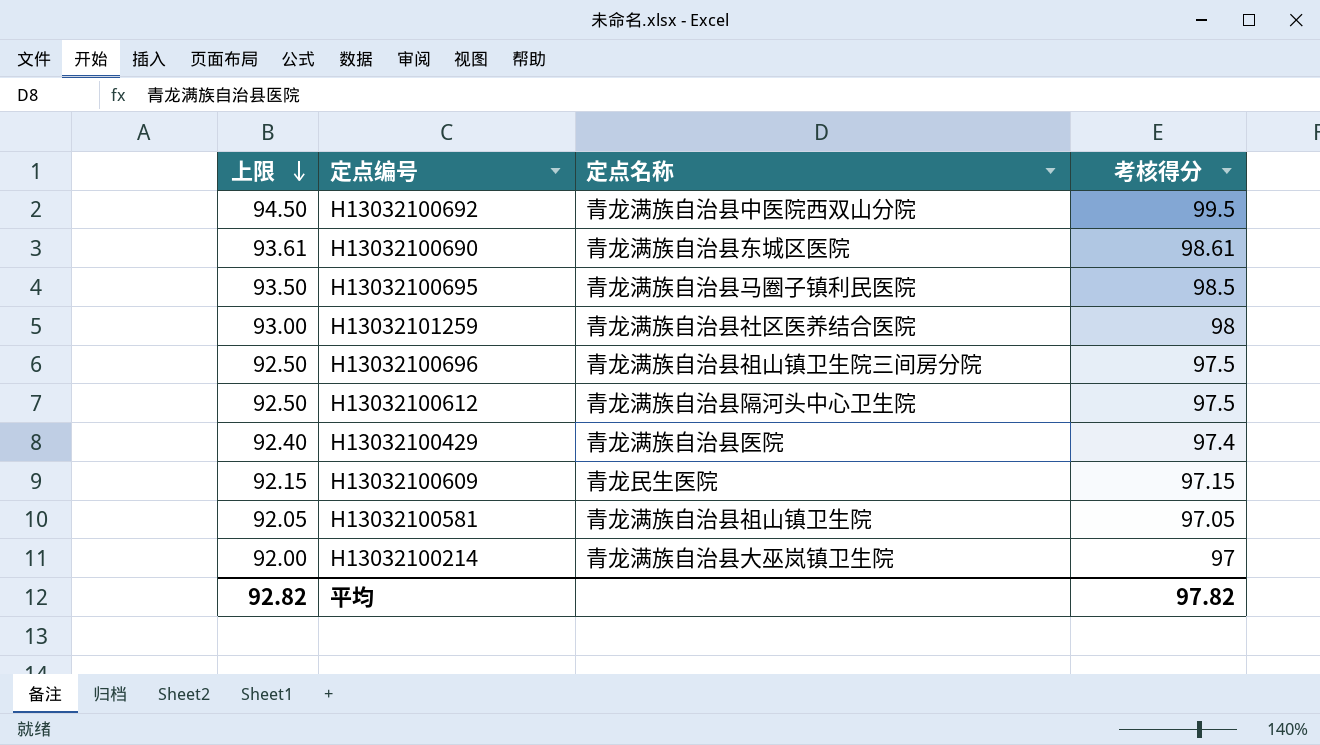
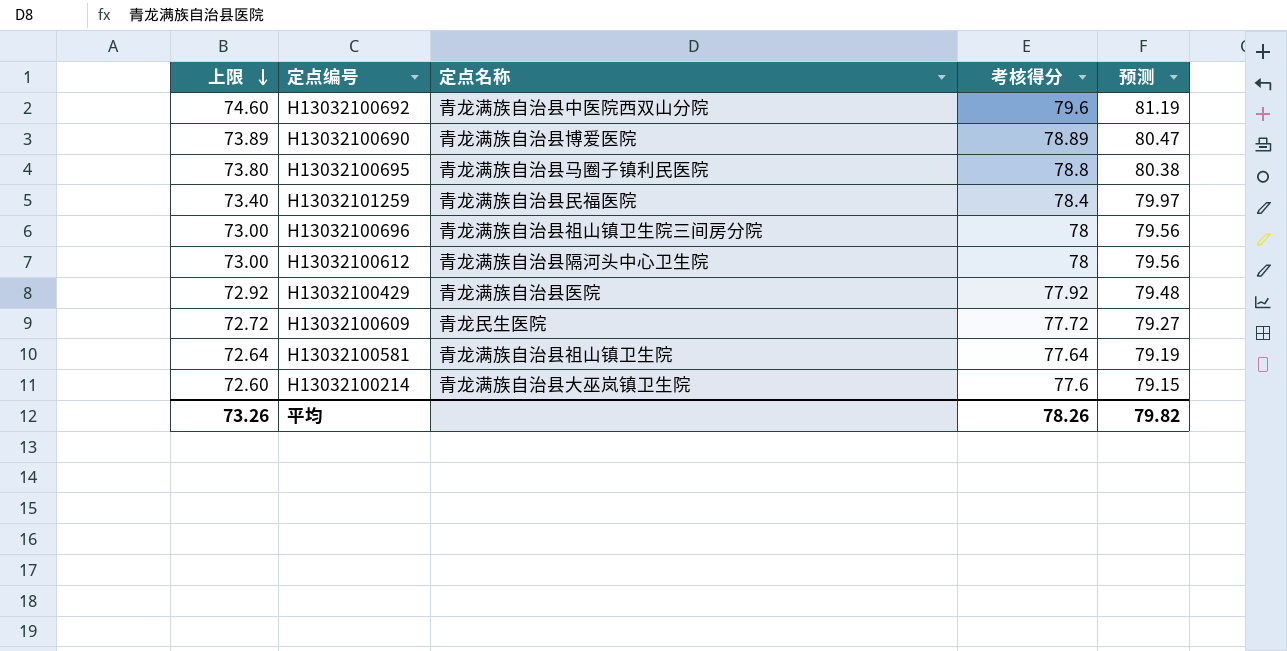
column 预测 | formula: none -> [考核得分] * 1.02
H13032100692 | 上限: 94.50 -> 74.60
H13032100692 | 考核得分: 99.5 -> 79.6
H13032100690 | 上限: 93.61 -> 73.89
H13032100690 | 定点名称: 青龙满族自治县东城区医院 -> 青龙满族自治县博爱医院
H13032100690 | 考核得分: 98.61 -> 78.89
H13032100695 | 上限: 93.50 -> 73.80
H13032100695 | 考核得分: 98.5 -> 78.8
H13032101259 | 上限: 93.00 -> 73.40
H13032101259 | 定点名称: 青龙满族自治县社区医养结合医院 -> 青龙满族自治县民福医院
H13032101259 | 考核得分: 98 -> 78.4
H13032100696 | 上限: 92.50 -> 73.00
H13032100696 | 考核得分: 97.5 -> 78
H13032100612 | 上限: 92.50 -> 73.00
H13032100612 | 考核得分: 97.5 -> 78
H13032100429 | 上限: 92.40 -> 72.92
H13032100429 | 考核得分: 97.4 -> 77.92
H13032100609 | 上限: 92.15 -> 72.72
H13032100609 | 考核得分: 97.15 -> 77.72
H13032100581 | 上限: 92.05 -> 72.64
H13032100581 | 考核得分: 97.05 -> 77.64
H13032100214 | 上限: 92.00 -> 72.60
H13032100214 | 考核得分: 97 -> 77.6
平均 | 上限: 92.82 -> 73.26
平均 | 考核得分: 97.82 -> 78.26

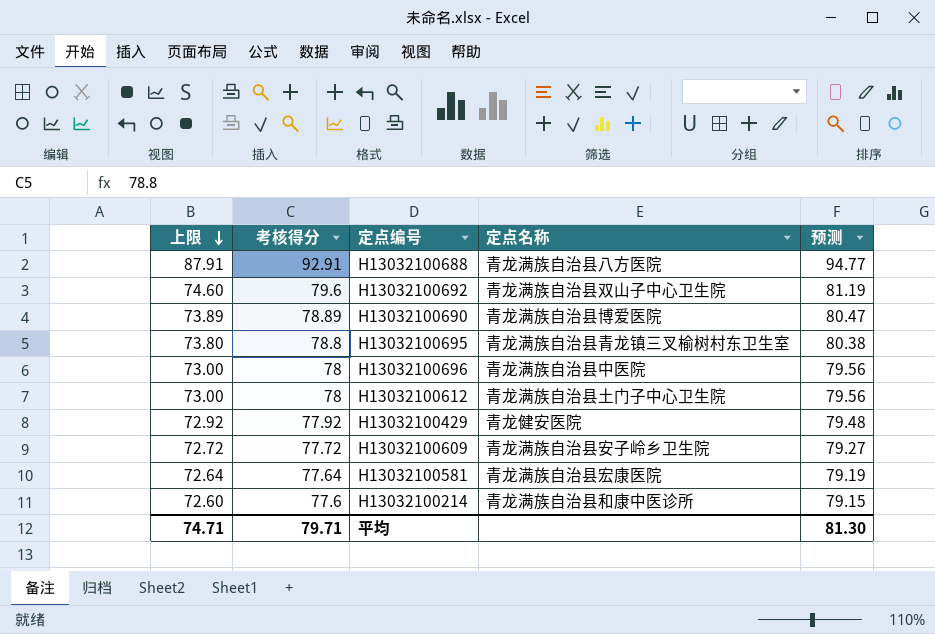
column 考核得分 | position: 4 -> 2
row H13032101259: 73.40 | 青龙满族自治县民福医院 | 78.4 | 79.97 -> none
row H13032100688: none -> 87.91 | 92.91 | 青龙满族自治县八方医院 | 94.77
H13032100692 | 定点名称: 青龙满族自治县中医院西双山分院 -> 青龙满族自治县双山子中心卫生院
H13032100695 | 定点名称: 青龙满族自治县马圈子镇利民医院 -> 青龙满族自治县青龙镇三叉榆树村东卫生室
H13032100696 | 定点名称: 青龙满族自治县祖山镇卫生院三间房分院 -> 青龙满族自治县中医院
H13032100612 | 定点名称: 青龙满族自治县隔河头中心卫生院 -> 青龙满族自治县土门子中心卫生院
H13032100429 | 定点名称: 青龙满族自治县医院 -> 青龙健安医院
H13032100609 | 定点名称: 青龙民生医院 -> 青龙满族自治县安子岭乡卫生院
H13032100581 | 定点名称: 青龙满族自治县祖山镇卫生院 -> 青龙满族自治县宏康医院
H13032100214 | 定点名称: 青龙满族自治县大巫岚镇卫生院 -> 青龙满族自治县和康中医诊所
平均 | 上限: 73.26 -> 74.71
平均 | 考核得分: 78.26 -> 79.71
平均 | 预测: 79.82 -> 81.30

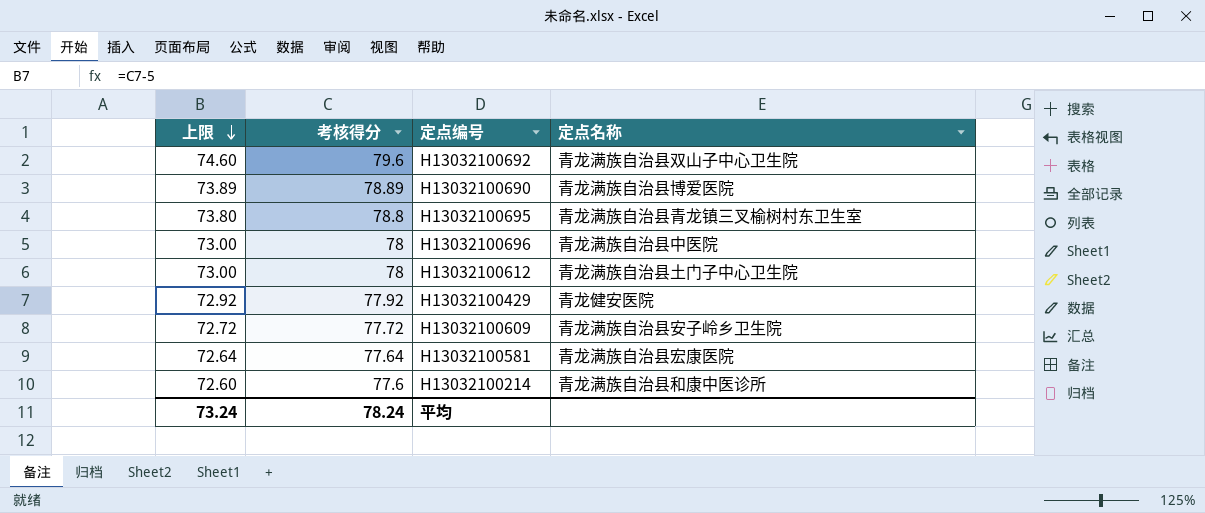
column 预测 | formula: [考核得分] * 1.02 -> none
row H13032100688: 87.91 | 92.91 | 青龙满族自治县八方医院 | 94.77 -> none
平均 | 上限: 74.71 -> 73.24
平均 | 考核得分: 79.71 -> 78.24

